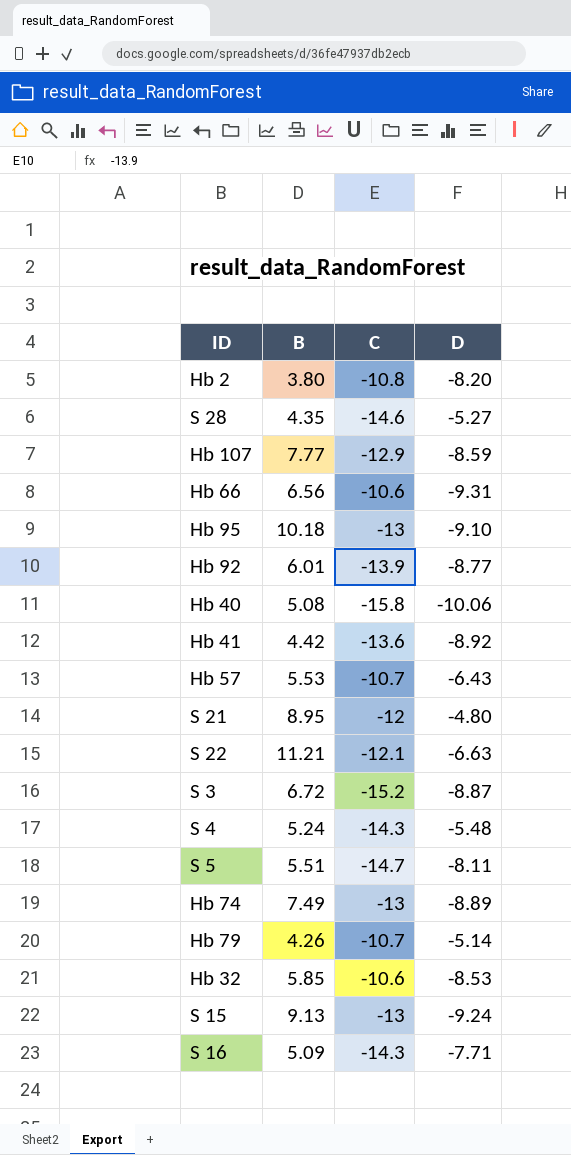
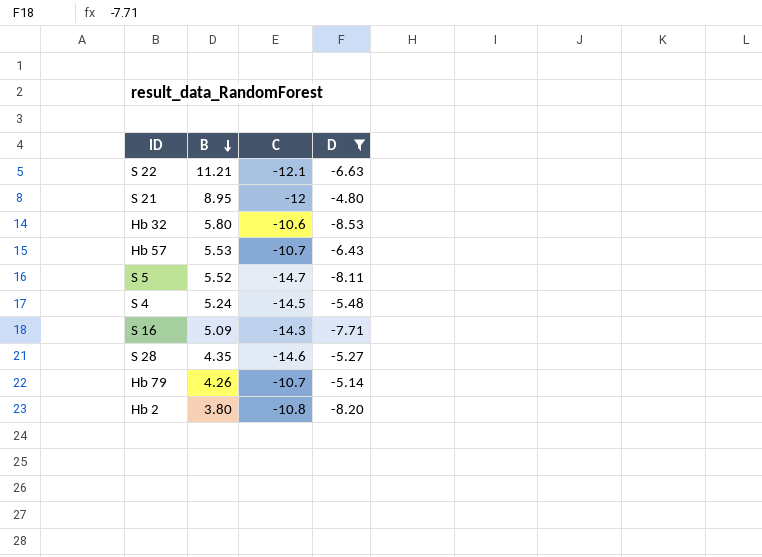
filter: none -> D >= -8.53
row order: none -> B descending
Hb 32 | B: 5.85 -> 5.80
S 5 | B: 5.51 -> 5.52
S 4 | C: -14.3 -> -14.5

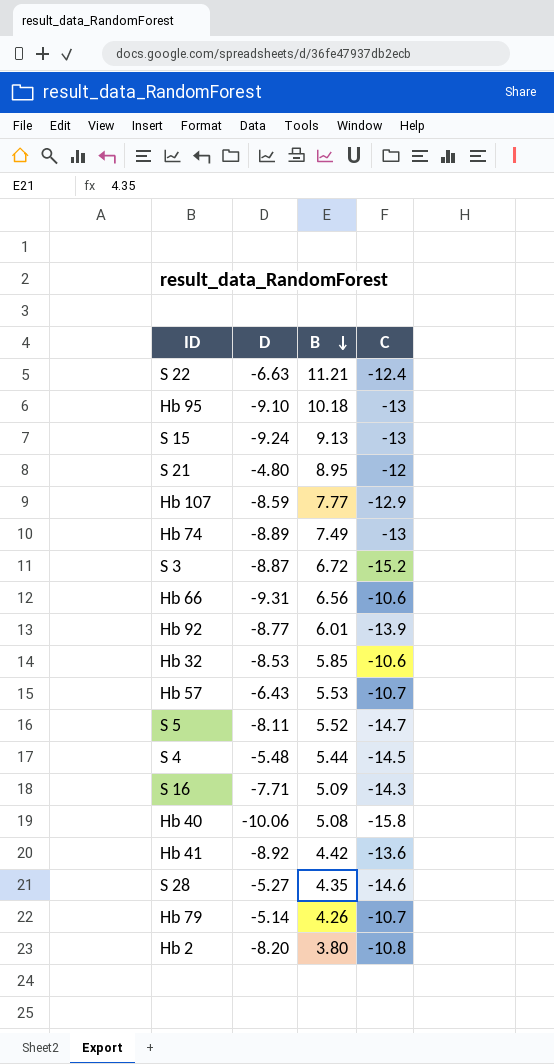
filter: D >= -8.53 -> none
column D | position: 4 -> 2
S 22 | C: -12.1 -> -12.4
Hb 32 | B: 5.80 -> 5.85
S 4 | B: 5.24 -> 5.44

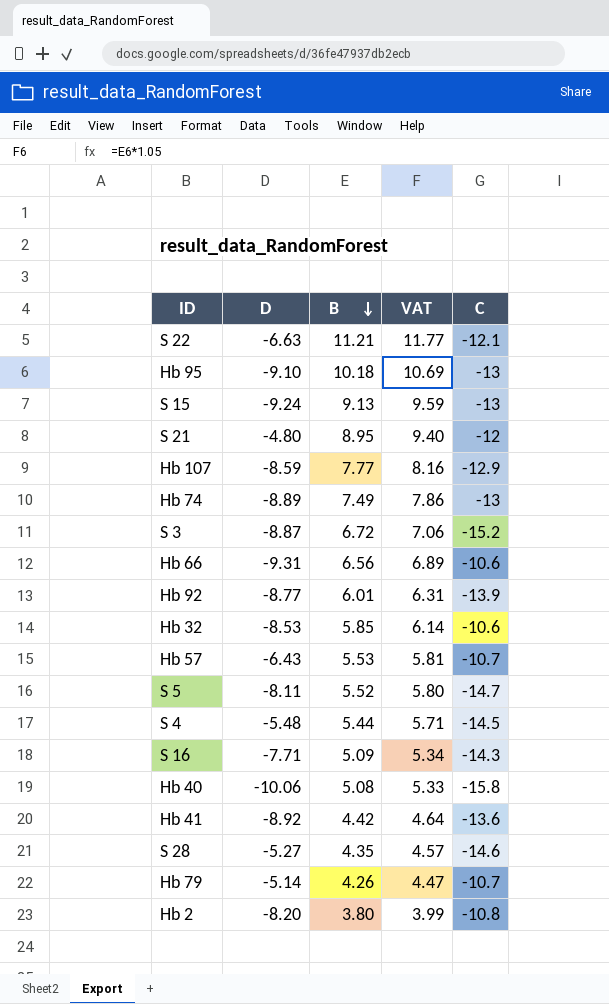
column VAT | formula: none -> [B] * 1.05
S 22 | C: -12.4 -> -12.1

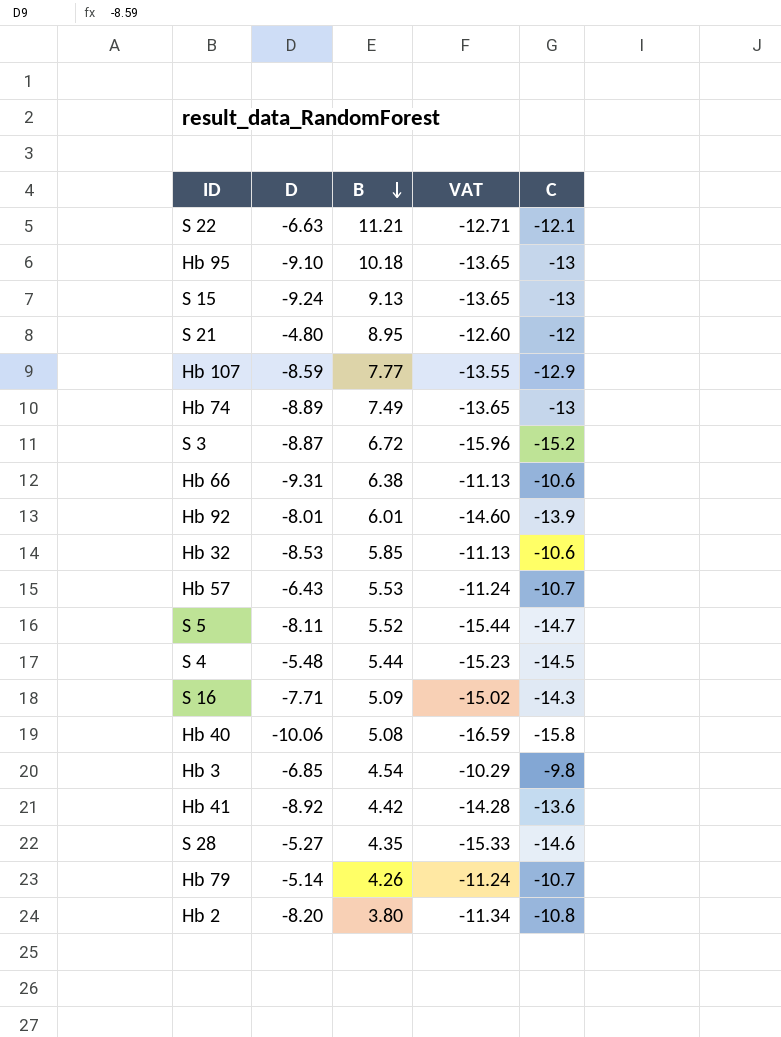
column VAT | formula: [B] * 1.05 -> [C] * 1.05
Hb 66 | B: 6.56 -> 6.38
Hb 92 | D: -8.77 -> -8.01
row Hb 3: none -> -6.85 | 4.54 | -10.29 | -9.8

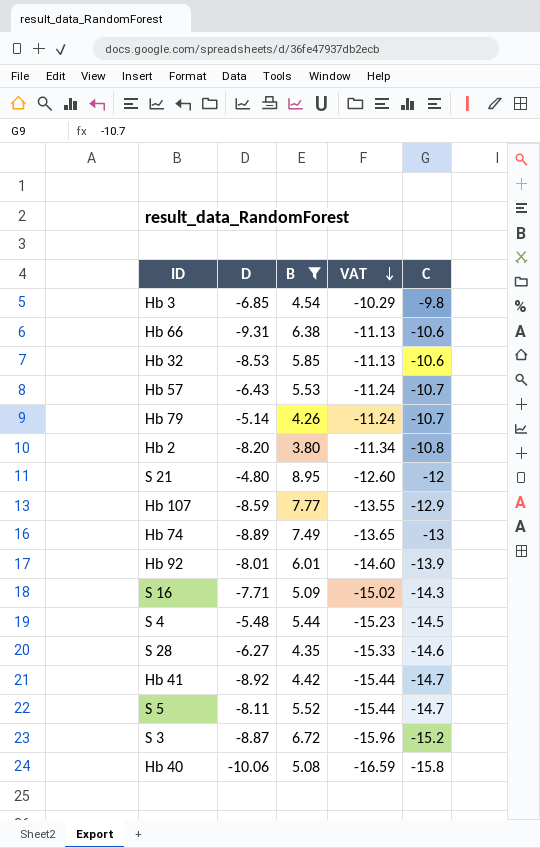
filter: none -> B <= 8.95
row order: B descending -> VAT descending
S 28 | D: -5.27 -> -6.27
Hb 41 | VAT: -14.28 -> -15.44
Hb 41 | C: -13.6 -> -14.7

